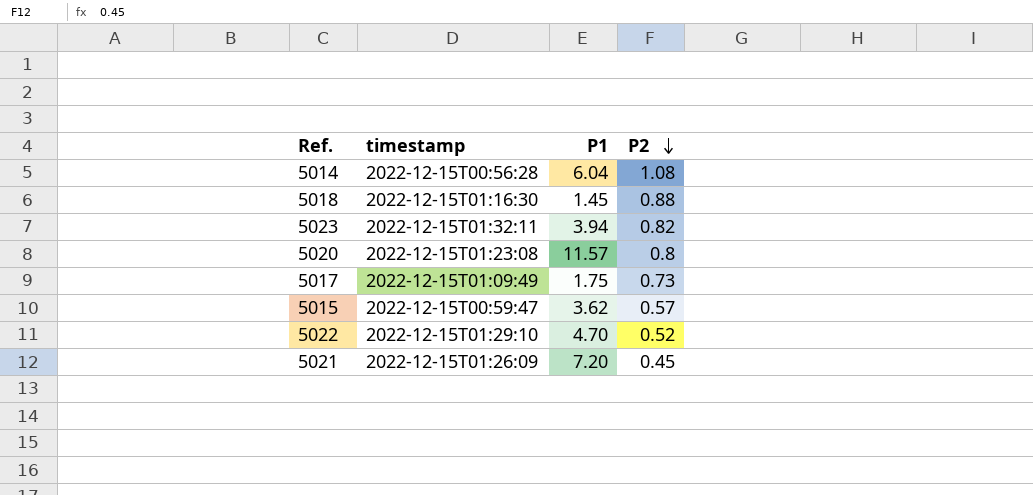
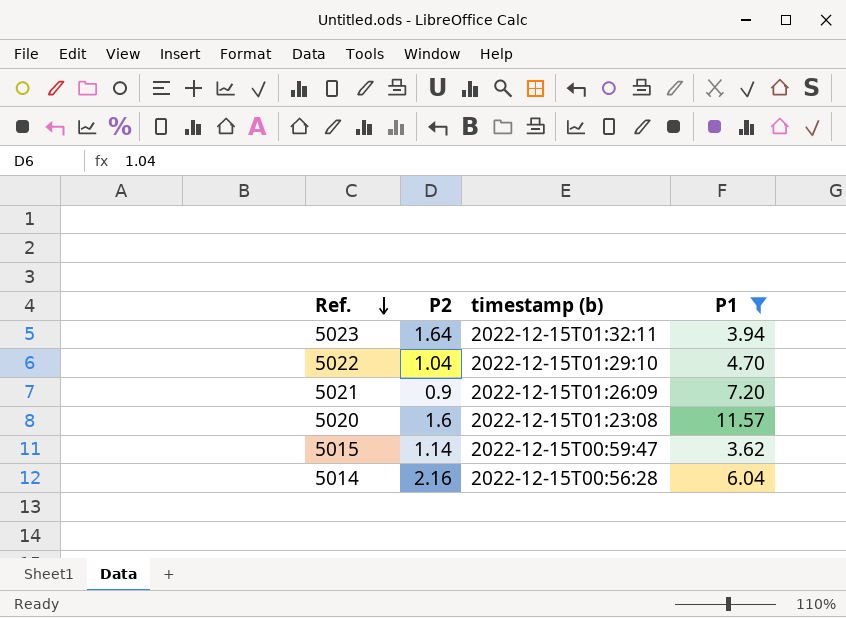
filter: none -> P1 >= 3.62
row order: P2 descending -> Ref. descending
column P2 | position: 4 -> 2
column name: timestamp -> timestamp (b)
5023 | P2: 0.82 -> 1.64
5022 | P2: 0.52 -> 1.04
5021 | P2: 0.45 -> 0.9
5020 | P2: 0.8 -> 1.6
5015 | P2: 0.57 -> 1.14
5014 | P2: 1.08 -> 2.16

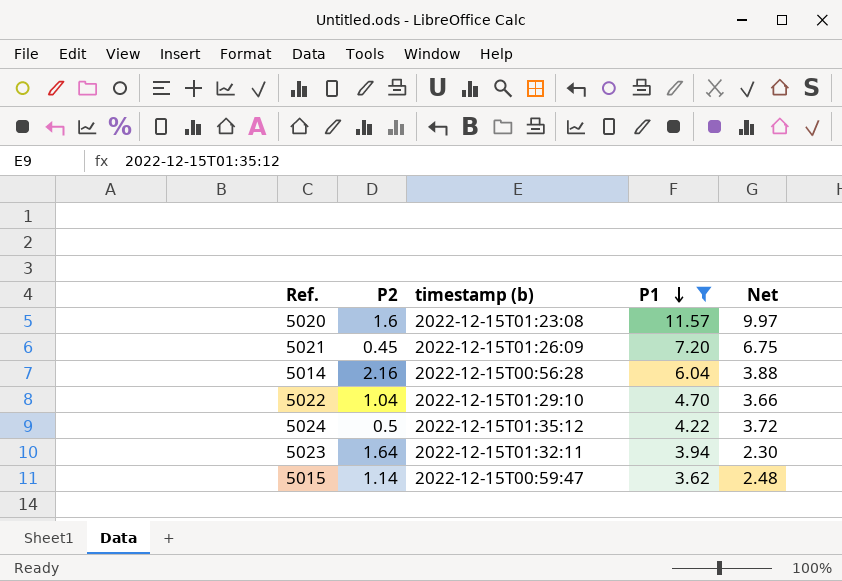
row order: Ref. descending -> P1 descending
column Net | formula: none -> [P1] - [P2]
5021 | P2: 0.9 -> 0.45
row 5024: none -> 0.5 | 2022-12-15T01:35:12 | 4.22 | 3.72

